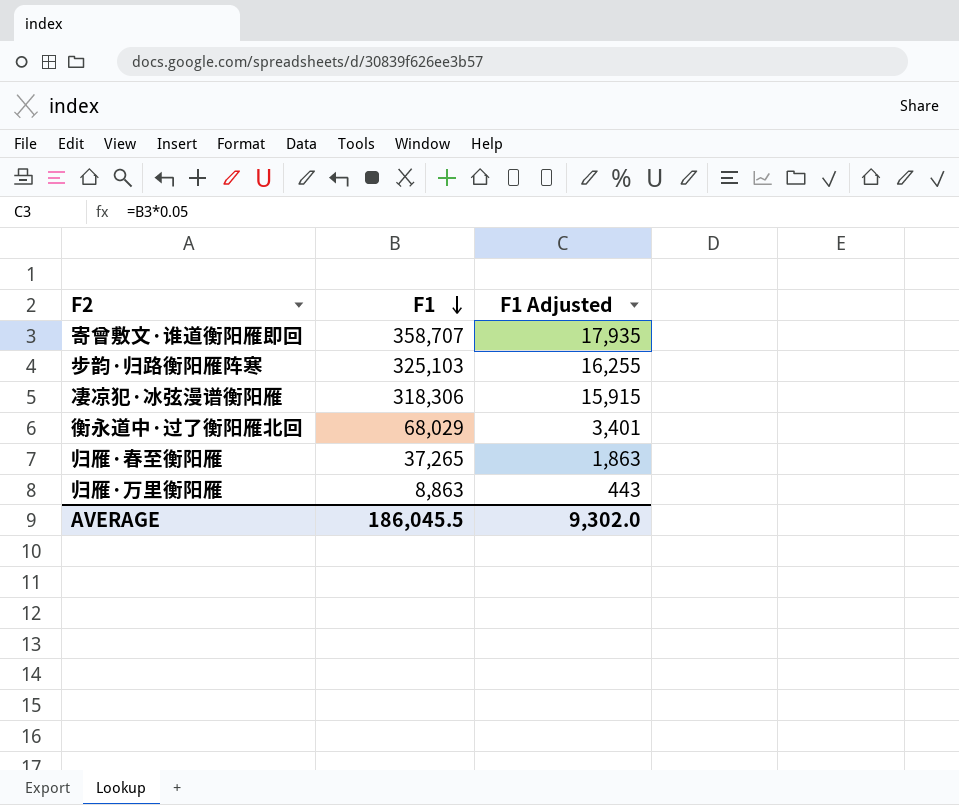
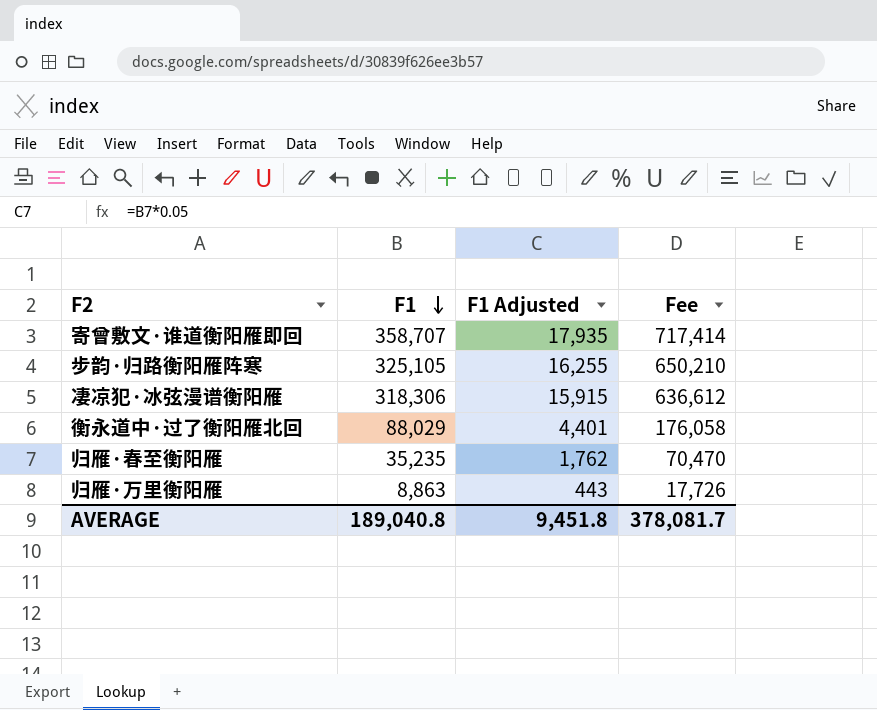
column Fee | formula: none -> [F1] * 2
步韵·归路衡阳雁阵寒 | F1: 325,103 -> 325,105
衡永道中·过了衡阳雁北回 | F1: 68,029 -> 88,029
衡永道中·过了衡阳雁北回 | F1 Adjusted: 3,401 -> 4,401
归雁·春至衡阳雁 | F1: 37,265 -> 35,235
归雁·春至衡阳雁 | F1 Adjusted: 1,863 -> 1,762
AVERAGE | F1: 186,045.5 -> 189,040.8
AVERAGE | F1 Adjusted: 9,302.0 -> 9,451.8

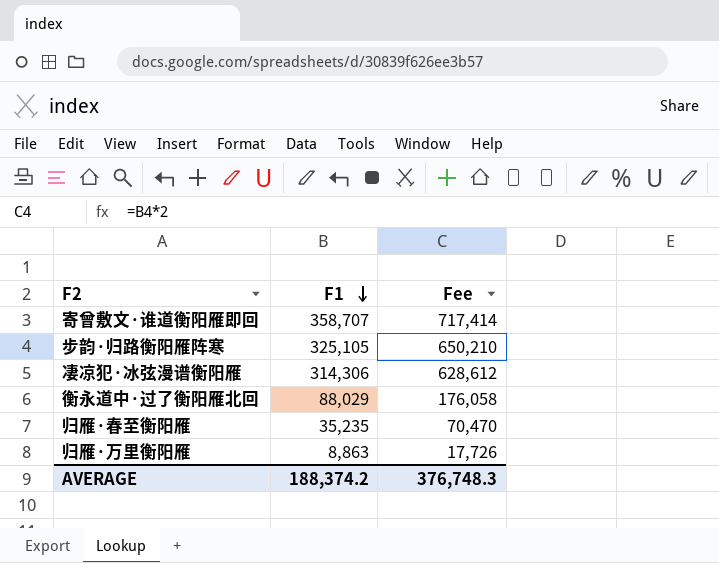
column F1 Adjusted | formula: [F1] * 0.05 -> none
凄凉犯·冰弦漫谱衡阳雁 | F1: 318,306 -> 314,306
凄凉犯·冰弦漫谱衡阳雁 | Fee: 636,612 -> 628,612
AVERAGE | F1: 189,040.8 -> 188,374.2
AVERAGE | Fee: 378,081.7 -> 376,748.3

